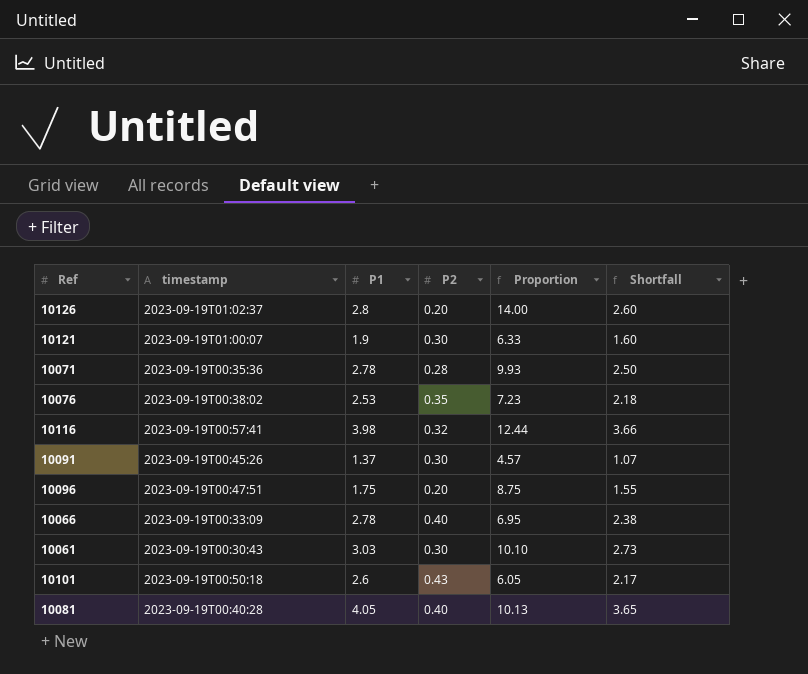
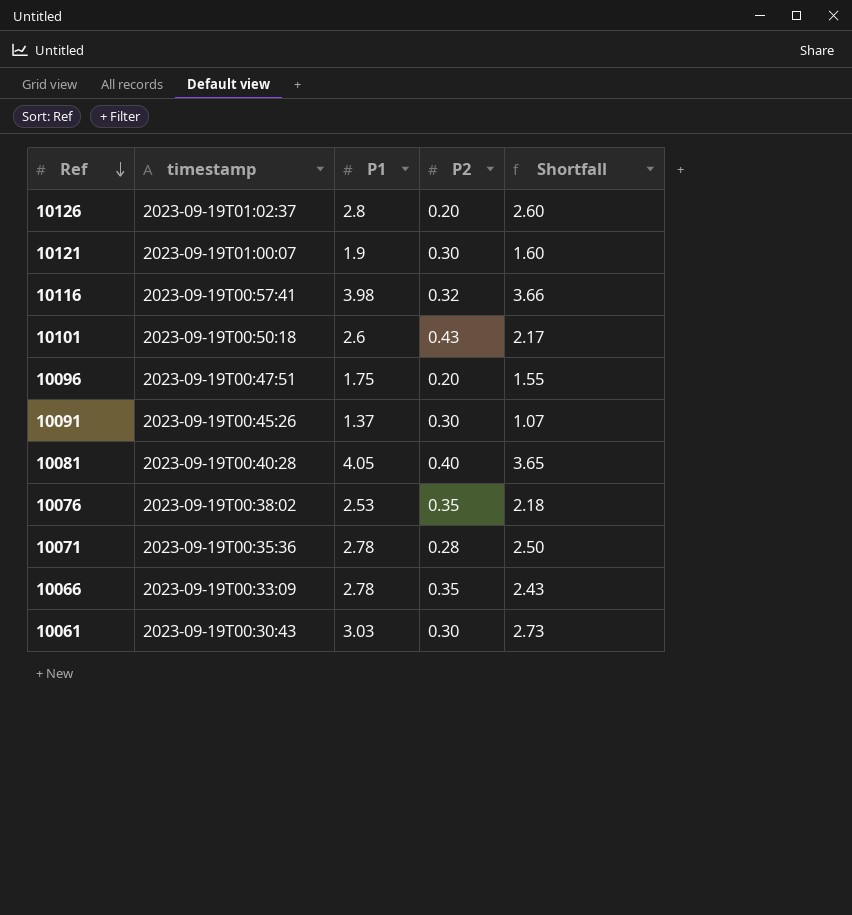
row order: none -> Ref descending
column Proportion | formula: [P1] / [P2] -> none
10066 | P2: 0.40 -> 0.35
10066 | Shortfall: 2.38 -> 2.43

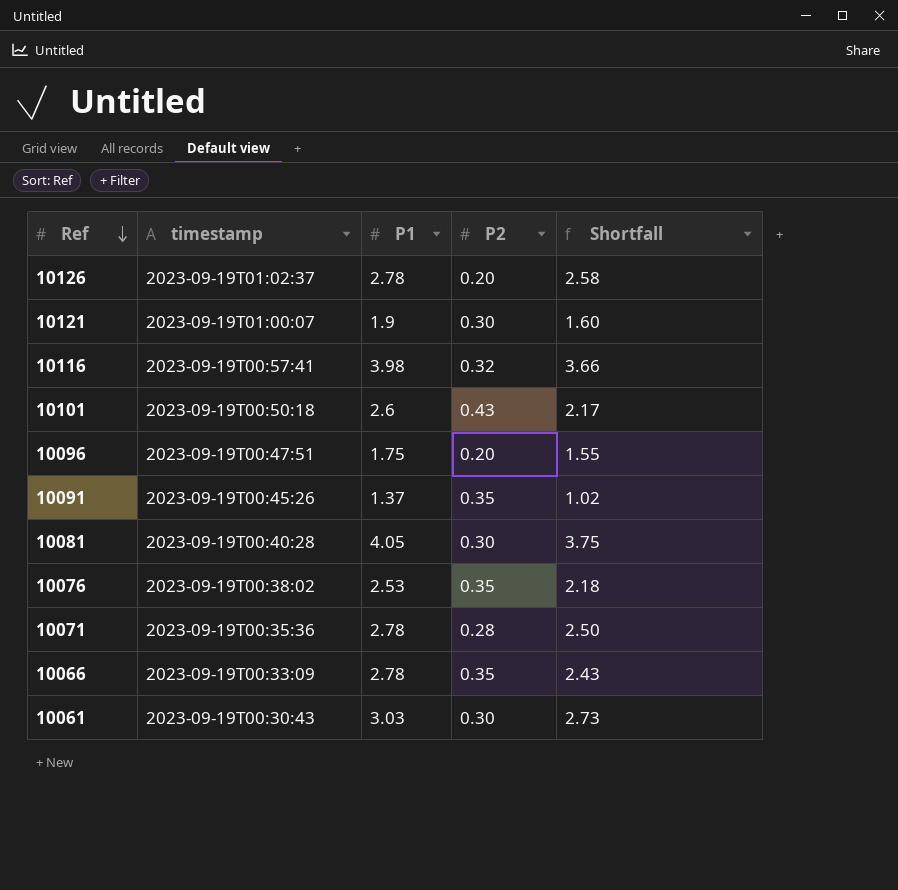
10126 | P1: 2.8 -> 2.78
10126 | Shortfall: 2.60 -> 2.58
10091 | P2: 0.30 -> 0.35
10091 | Shortfall: 1.07 -> 1.02
10081 | P2: 0.40 -> 0.30
10081 | Shortfall: 3.65 -> 3.75

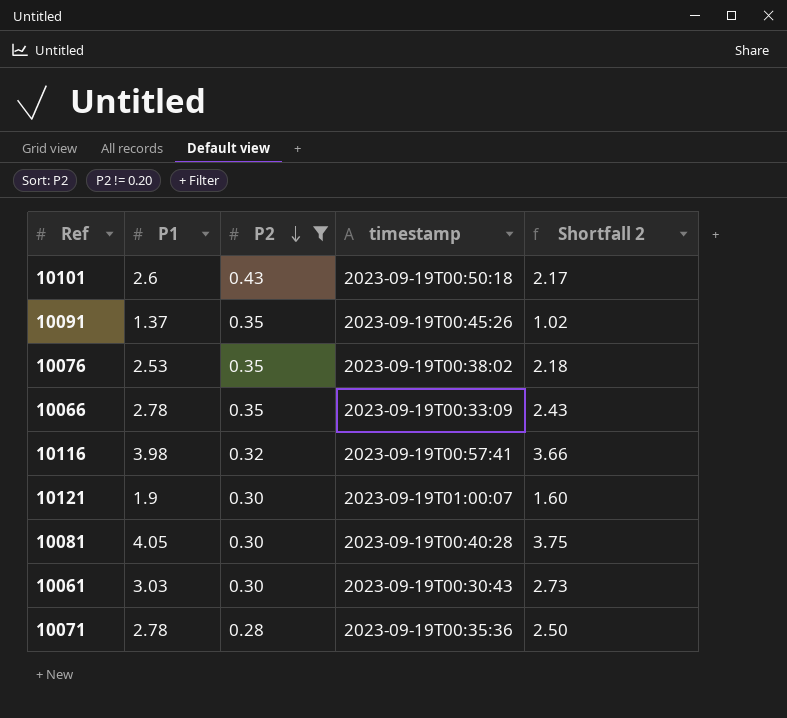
filter: none -> P2 != 0.20
row order: Ref descending -> P2 descending
column timestamp | position: 2 -> 4
column name: Shortfall -> Shortfall 2

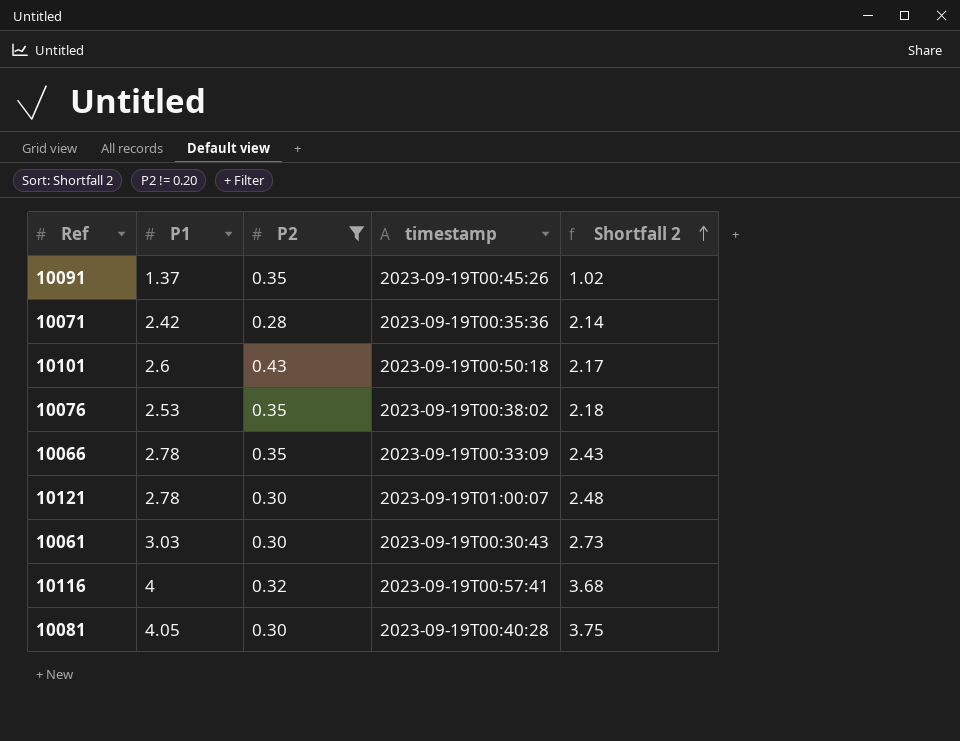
row order: P2 descending -> Shortfall 2 ascending
10071 | P1: 2.78 -> 2.42
10071 | Shortfall 2: 2.50 -> 2.14
10121 | P1: 1.9 -> 2.78
10121 | Shortfall 2: 1.60 -> 2.48
10116 | P1: 3.98 -> 4
10116 | Shortfall 2: 3.66 -> 3.68

